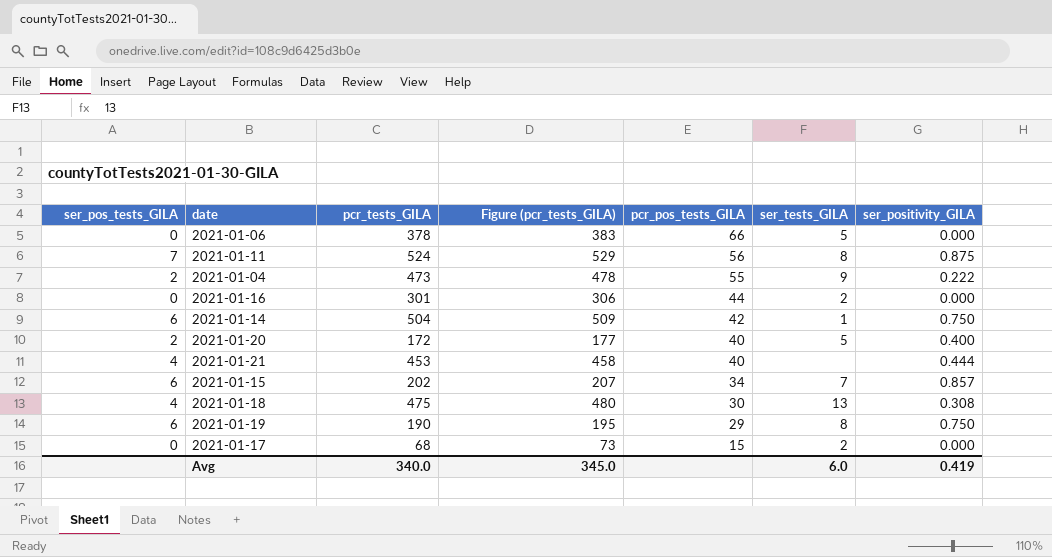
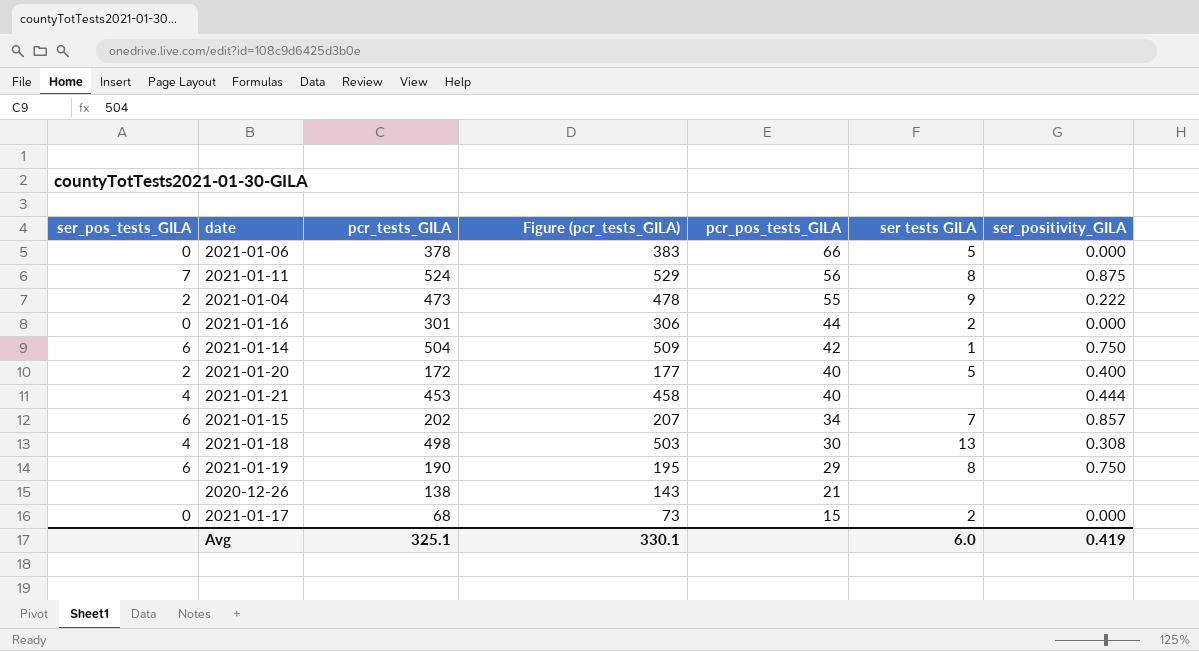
column name: ser_tests_GILA -> ser tests GILA
2021-01-18 | pcr_tests_GILA: 475 -> 498
2021-01-18 | Figure (pcr_tests_GILA): 480 -> 503
row 2020-12-26: none -> none | 138 | 143 | 21 | none | none
Avg | pcr_tests_GILA: 340.0 -> 325.1
Avg | Figure (pcr_tests_GILA): 345.0 -> 330.1

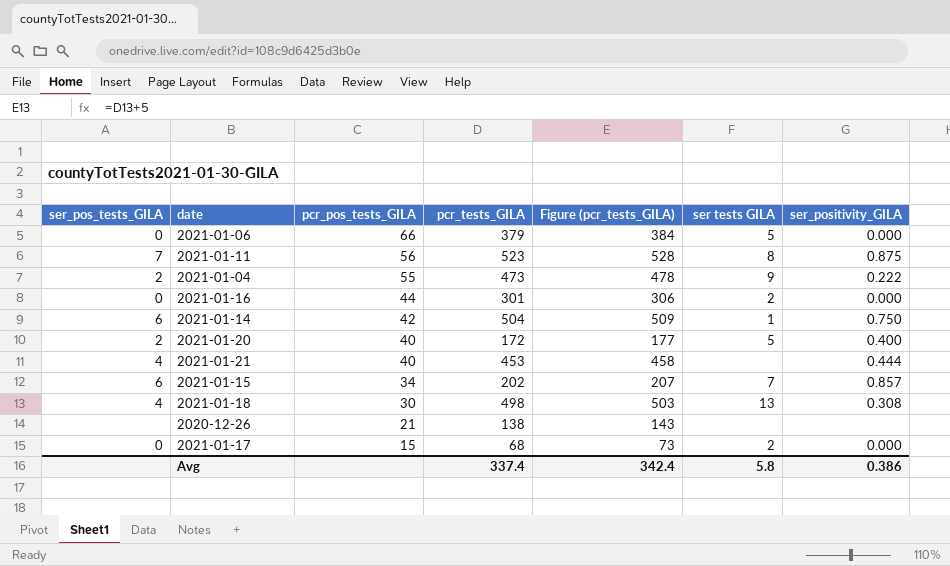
column pcr_pos_tests_GILA | position: 5 -> 3
row 2021-01-19: 6 | 190 | 195 | 29 | 8 | 0.750 -> none
2021-01-06 | pcr_tests_GILA: 378 -> 379
2021-01-06 | Figure (pcr_tests_GILA): 383 -> 384
2021-01-11 | pcr_tests_GILA: 524 -> 523
2021-01-11 | Figure (pcr_tests_GILA): 529 -> 528
Avg | pcr_tests_GILA: 325.1 -> 337.4
Avg | Figure (pcr_tests_GILA): 330.1 -> 342.4
Avg | ser tests GILA: 6.0 -> 5.8
Avg | ser_positivity_GILA: 0.419 -> 0.386

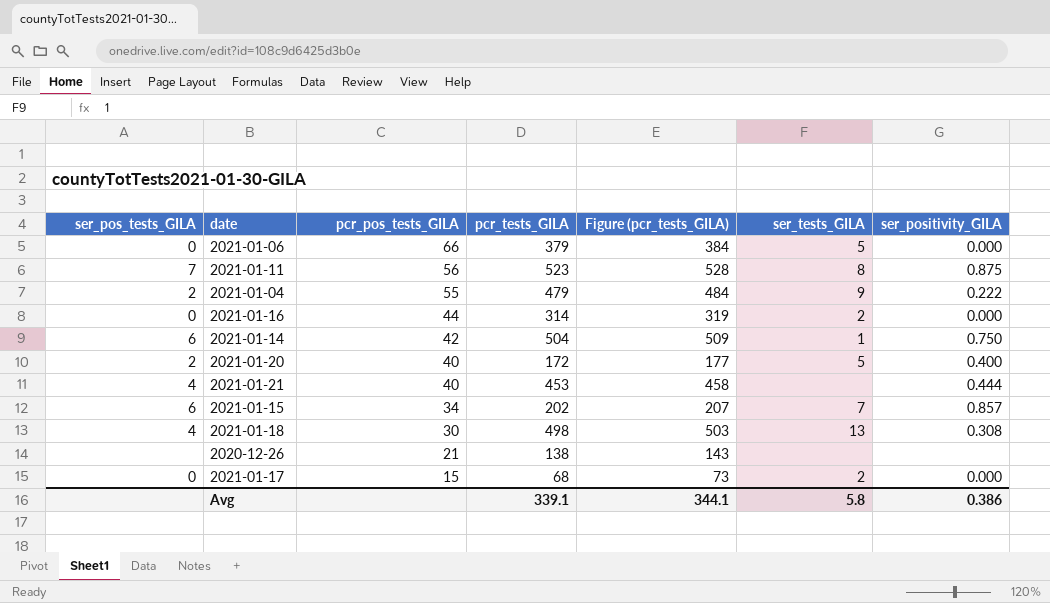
column name: ser tests GILA -> ser_tests_GILA
2021-01-04 | pcr_tests_GILA: 473 -> 479
2021-01-04 | Figure (pcr_tests_GILA): 478 -> 484
2021-01-16 | pcr_tests_GILA: 301 -> 314
2021-01-16 | Figure (pcr_tests_GILA): 306 -> 319
Avg | pcr_tests_GILA: 337.4 -> 339.1
Avg | Figure (pcr_tests_GILA): 342.4 -> 344.1

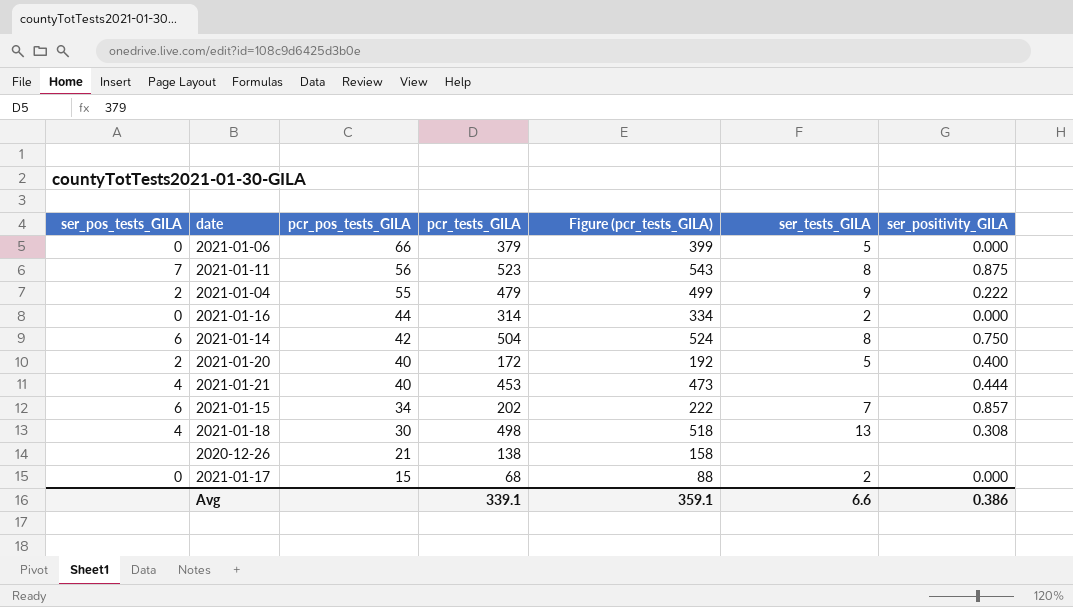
column Figure (pcr_tests_GILA) | formula: [pcr_tests_GILA] + 5 -> [pcr_tests_GILA] + 20
2021-01-14 | ser_tests_GILA: 1 -> 8
Avg | Figure (pcr_tests_GILA): 344.1 -> 359.1
Avg | ser_tests_GILA: 5.8 -> 6.6

